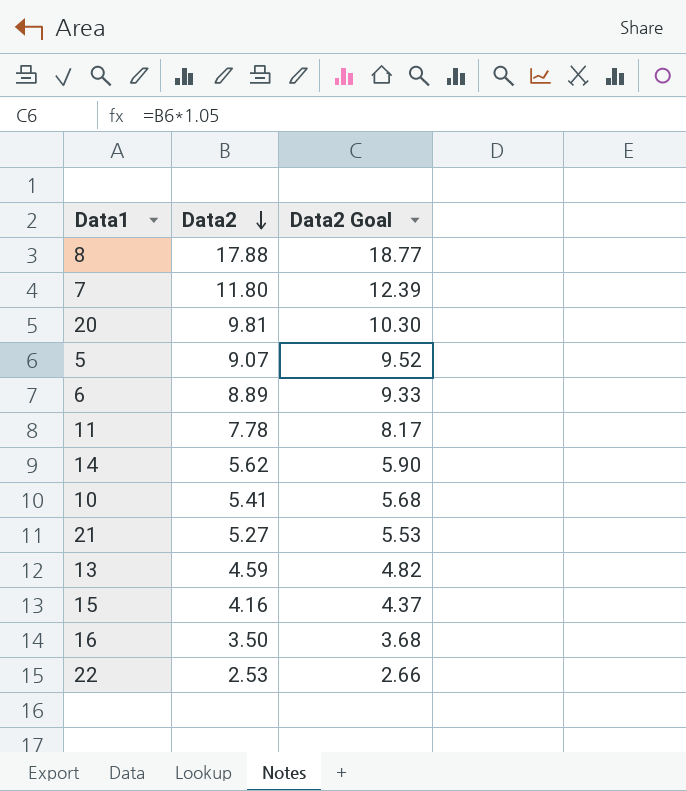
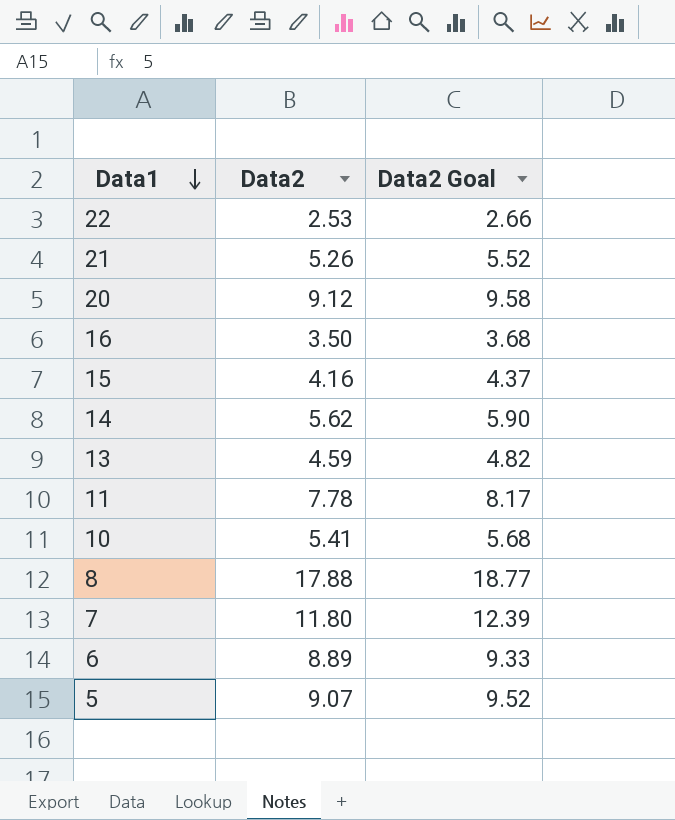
row order: Data2 descending -> Data1 descending
21 | Data2: 5.27 -> 5.26
21 | Data2 Goal: 5.53 -> 5.52
20 | Data2: 9.81 -> 9.12
20 | Data2 Goal: 10.30 -> 9.58

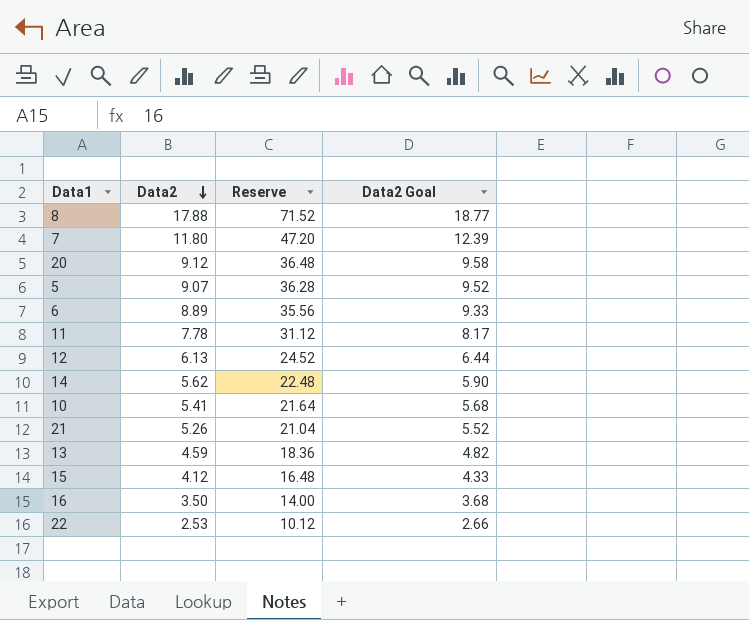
row order: Data1 descending -> Data2 descending
column Reserve | formula: none -> [Data2] * 4
row 12: none -> 6.13 | 24.52 | 6.44
15 | Data2: 4.16 -> 4.12
15 | Data2 Goal: 4.37 -> 4.33

